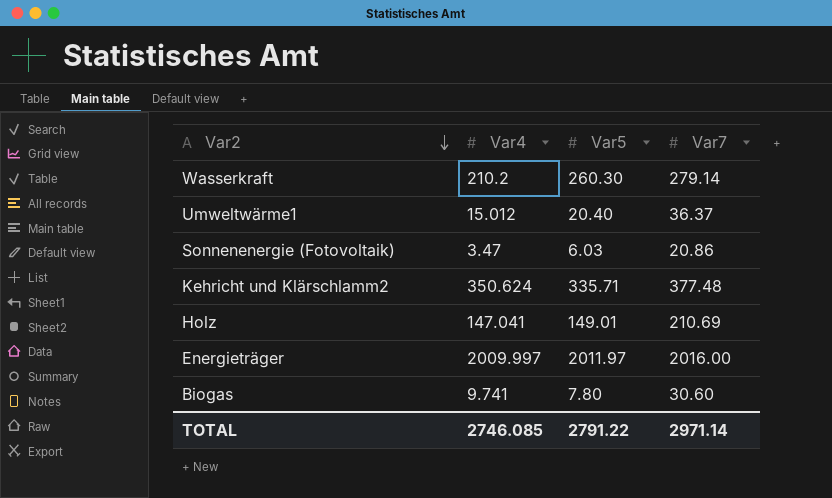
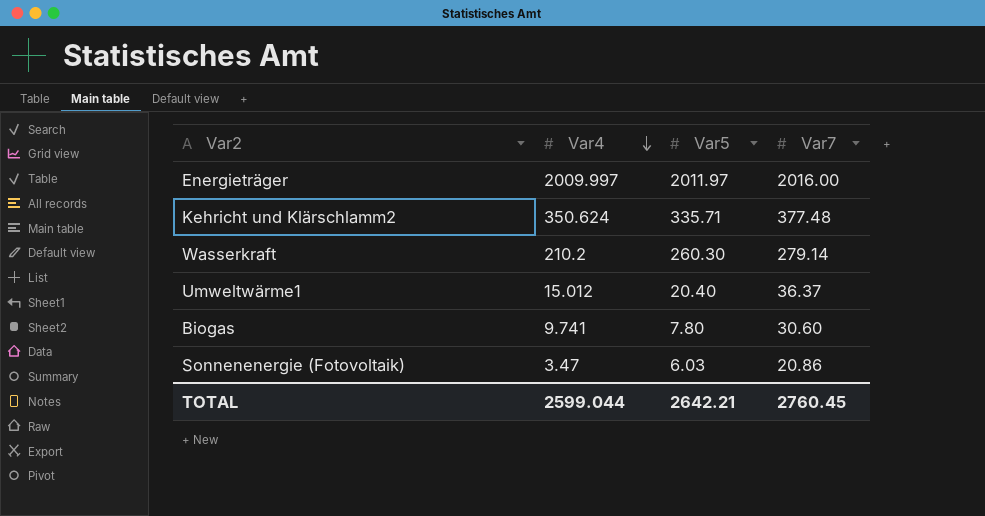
row order: Var2 descending -> Var4 descending
row Holz: 147.041 | 149.01 | 210.69 -> none
TOTAL | Var4: 2746.085 -> 2599.044
TOTAL | Var5: 2791.22 -> 2642.21
TOTAL | Var7: 2971.14 -> 2760.45

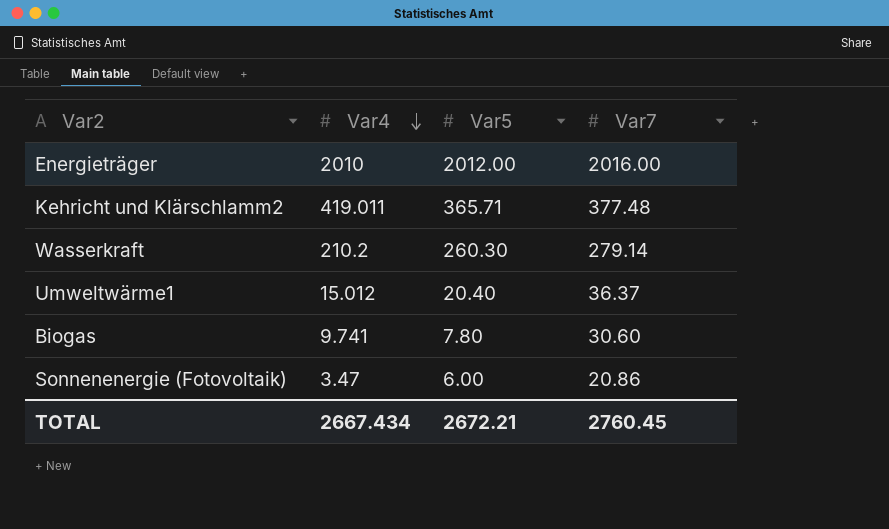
Energieträger | Var4: 2009.997 -> 2010
Energieträger | Var5: 2011.97 -> 2012.00
Kehricht und Klärschlamm2 | Var4: 350.624 -> 419.011
Kehricht und Klärschlamm2 | Var5: 335.71 -> 365.71
Sonnenenergie (Fotovoltaik) | Var5: 6.03 -> 6.00
TOTAL | Var4: 2599.044 -> 2667.434
TOTAL | Var5: 2642.21 -> 2672.21

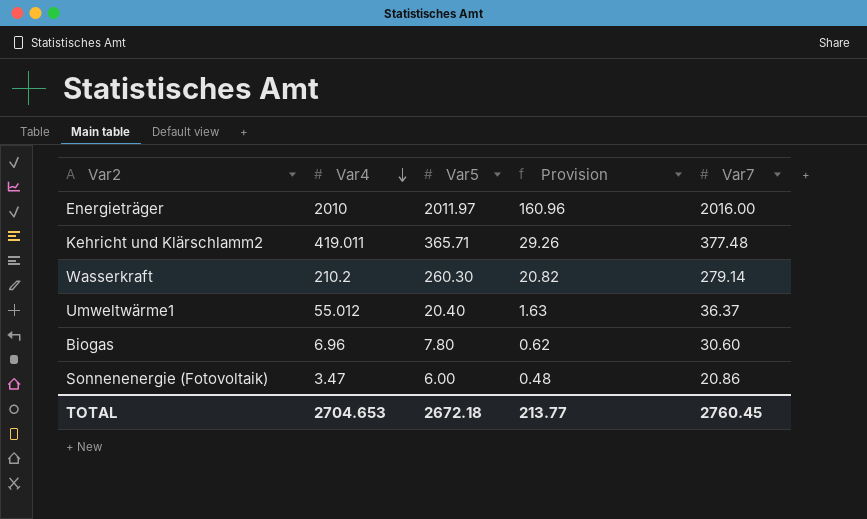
column Provision | formula: none -> [Var5] * 0.08
Energieträger | Var5: 2012.00 -> 2011.97
Umweltwärme1 | Var4: 15.012 -> 55.012
Biogas | Var4: 9.741 -> 6.96
TOTAL | Var4: 2667.434 -> 2704.653
TOTAL | Var5: 2672.21 -> 2672.18

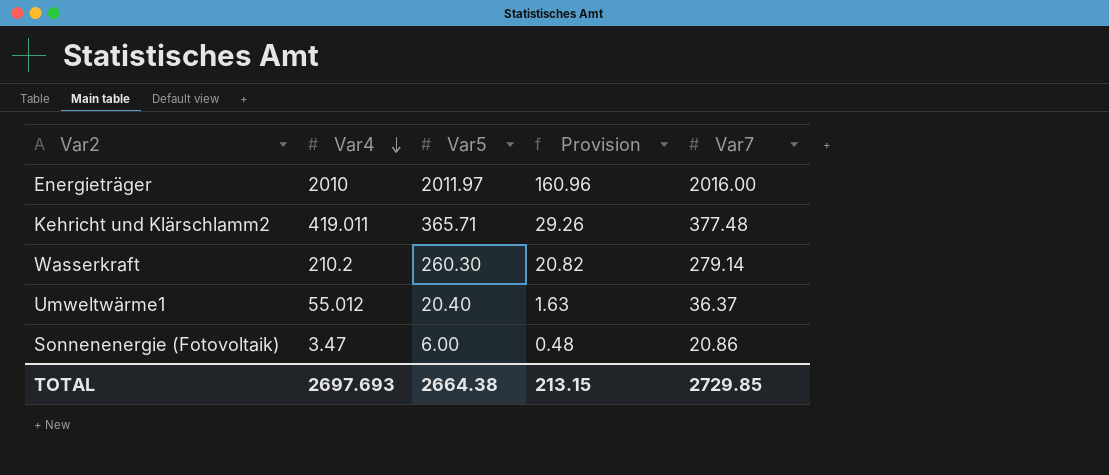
row Biogas: 6.96 | 7.80 | 0.62 | 30.60 -> none
TOTAL | Var4: 2704.653 -> 2697.693
TOTAL | Var5: 2672.18 -> 2664.38
TOTAL | Provision: 213.77 -> 213.15
TOTAL | Var7: 2760.45 -> 2729.85

